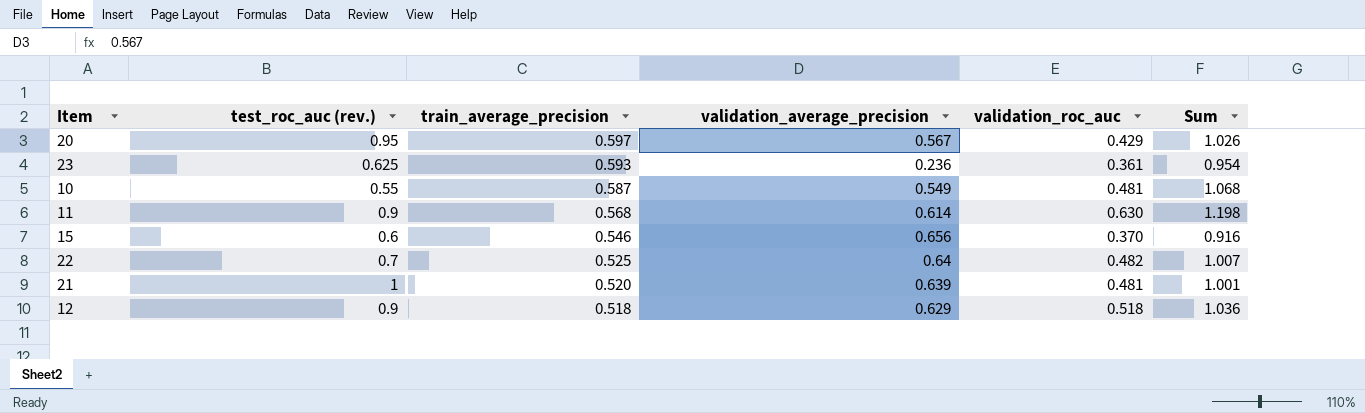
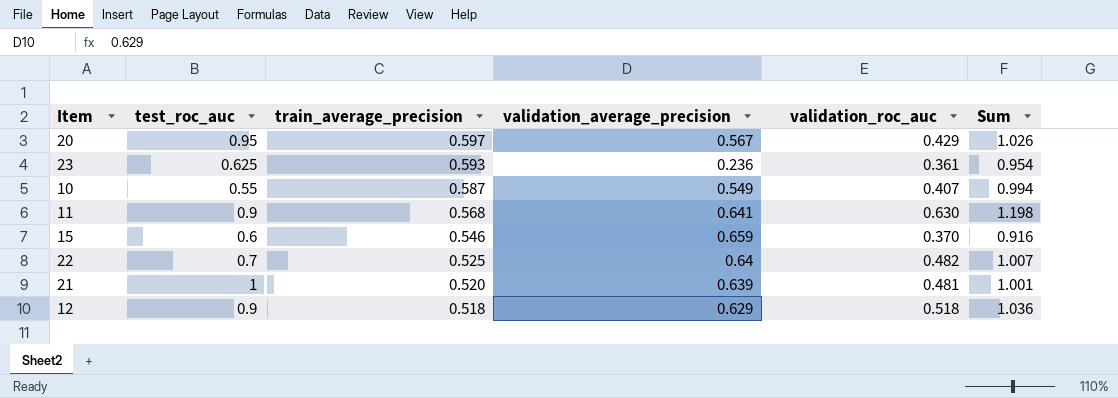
column name: test_roc_auc (rev.) -> test_roc_auc
10 | validation_roc_auc: 0.481 -> 0.407
10 | Sum: 1.068 -> 0.994
11 | validation_average_precision: 0.614 -> 0.641
15 | validation_average_precision: 0.656 -> 0.659

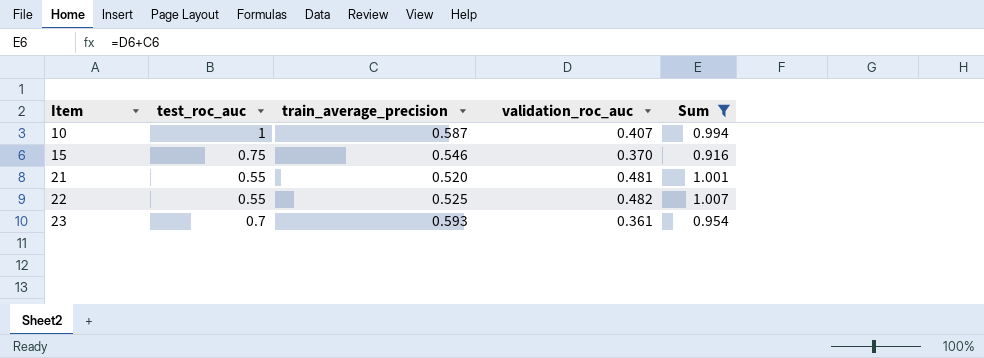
filter: none -> Sum <= 1.007
row order: train_average_precision descending -> Item ascending
column validation_average_precision | position: 4 -> none
10 | test_roc_auc: 0.55 -> 1
15 | test_roc_auc: 0.6 -> 0.75
21 | test_roc_auc: 1 -> 0.55
22 | test_roc_auc: 0.7 -> 0.55
23 | test_roc_auc: 0.625 -> 0.7

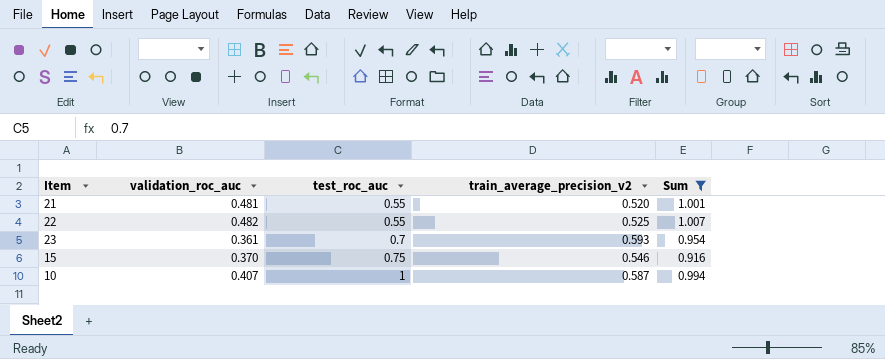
row order: Item ascending -> test_roc_auc ascending
column validation_roc_auc | position: 4 -> 2
column name: train_average_precision -> train_average_precision_v2

